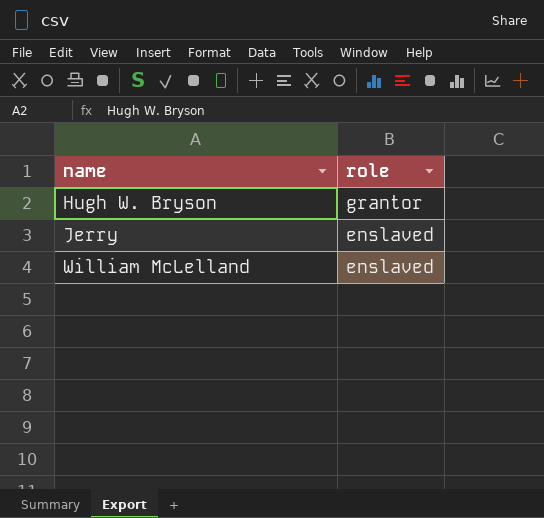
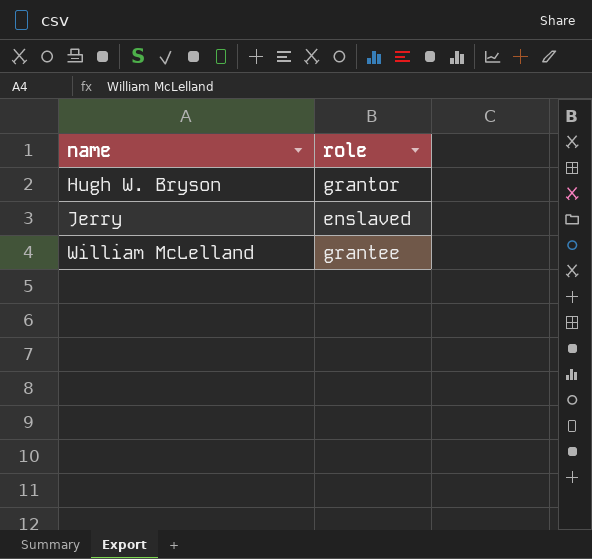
William McLelland | role: enslaved -> grantee

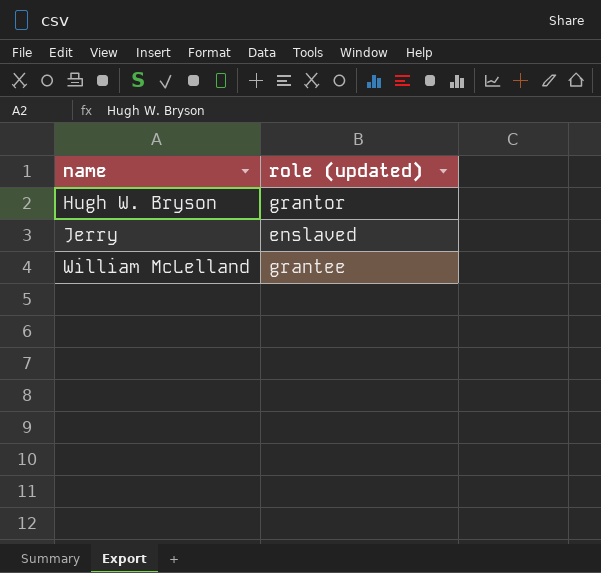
column name: role -> role (updated)

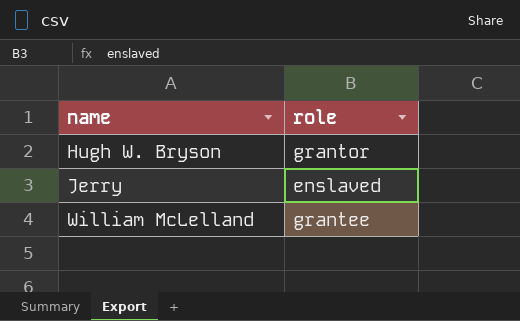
column name: role (updated) -> role

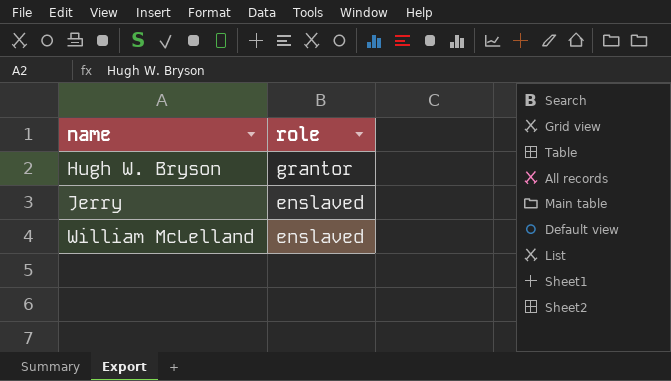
William McLelland | role: grantee -> enslaved

